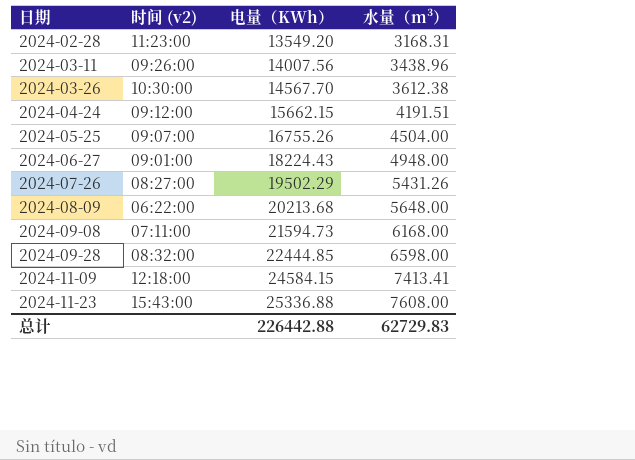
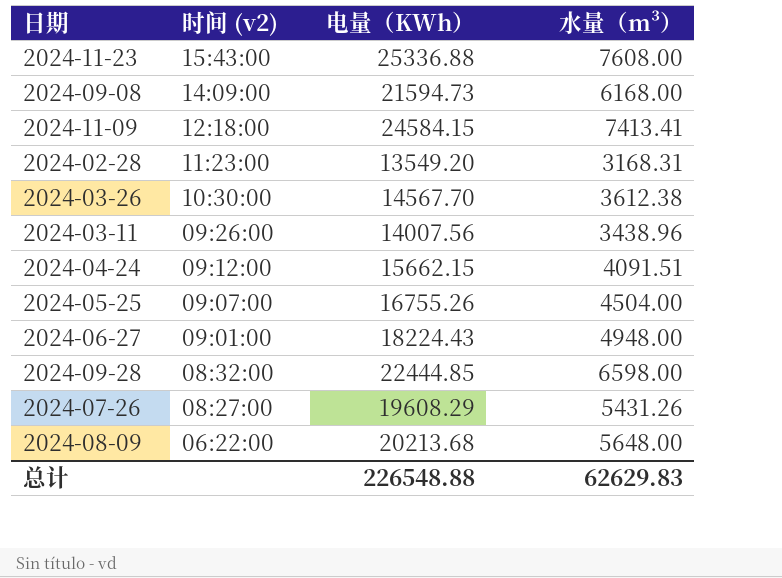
row order: 日期 ascending -> 时间 (v2) descending
2024-09-08 | 时间 (v2): 07:11:00 -> 14:09:00
2024-04-24 | 水量（m³）: 4191.51 -> 4091.51
2024-07-26 | 电量（KWh）: 19502.29 -> 19608.29
总计 | 电量（KWh）: 226442.88 -> 226548.88
总计 | 水量（m³）: 62729.83 -> 62629.83

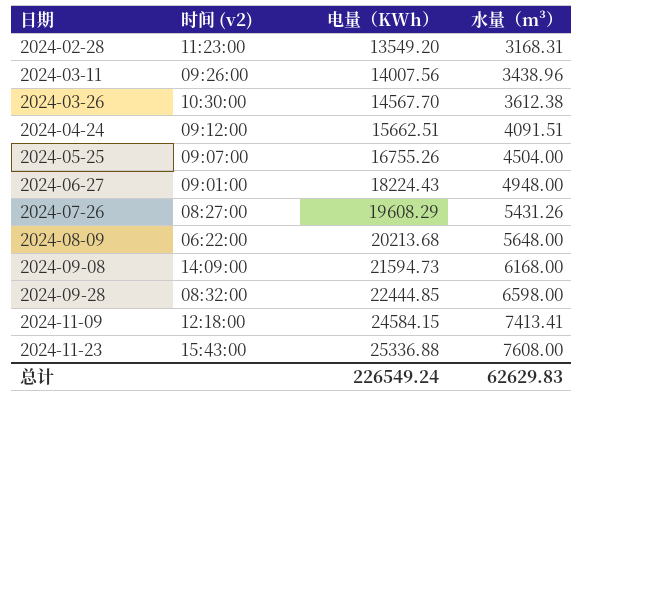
row order: 时间 (v2) descending -> 日期 ascending
2024-04-24 | 电量（KWh）: 15662.15 -> 15662.51
总计 | 电量（KWh）: 226548.88 -> 226549.24

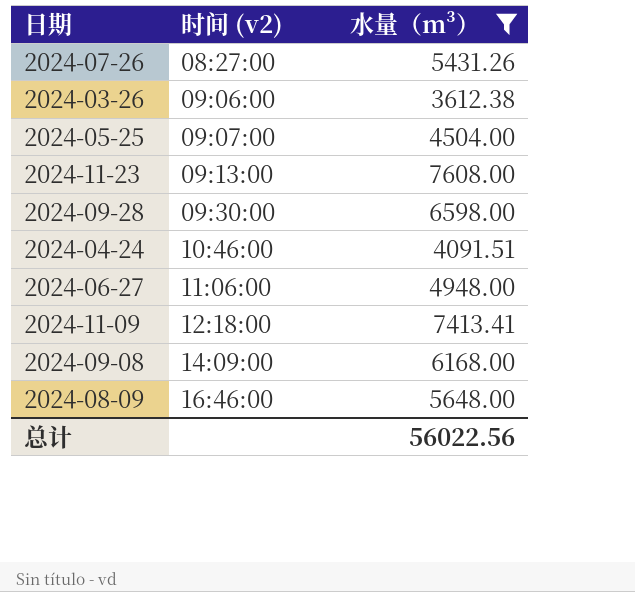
filter: none -> 水量（m³） >= 3612.38
row order: 日期 ascending -> 时间 (v2) ascending
column 电量（KWh） | position: 3 -> none
2024-03-26 | 时间 (v2): 10:30:00 -> 09:06:00
2024-11-23 | 时间 (v2): 15:43:00 -> 09:13:00
2024-09-28 | 时间 (v2): 08:32:00 -> 09:30:00
2024-04-24 | 时间 (v2): 09:12:00 -> 10:46:00
2024-06-27 | 时间 (v2): 09:01:00 -> 11:06:00
2024-08-09 | 时间 (v2): 06:22:00 -> 16:46:00
总计 | 水量（m³）: 62629.83 -> 56022.56

